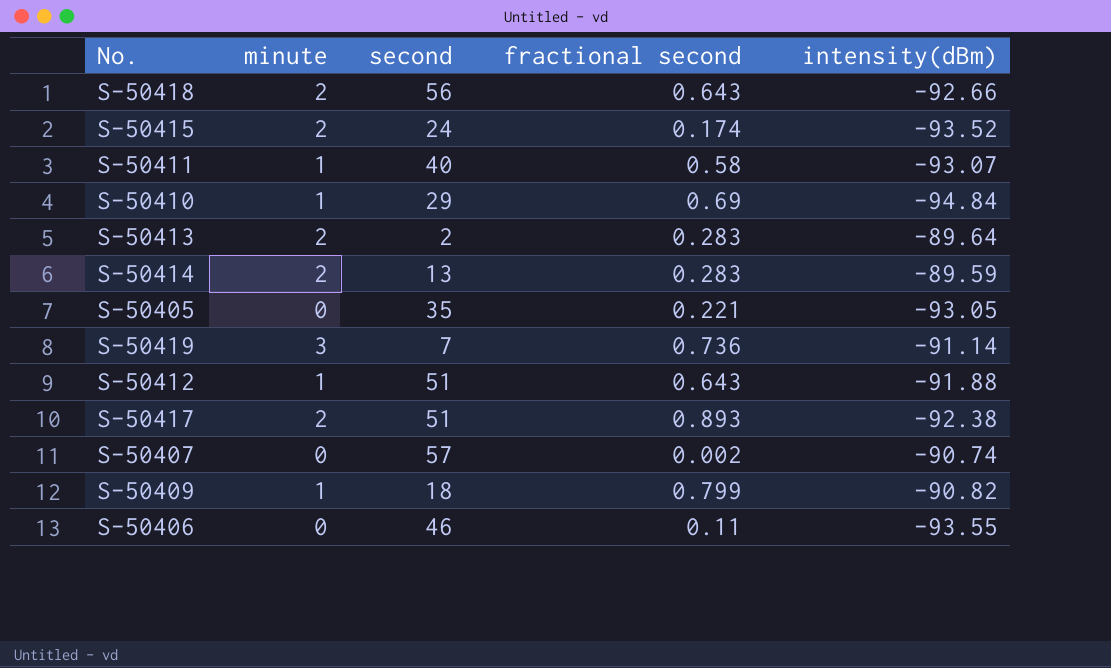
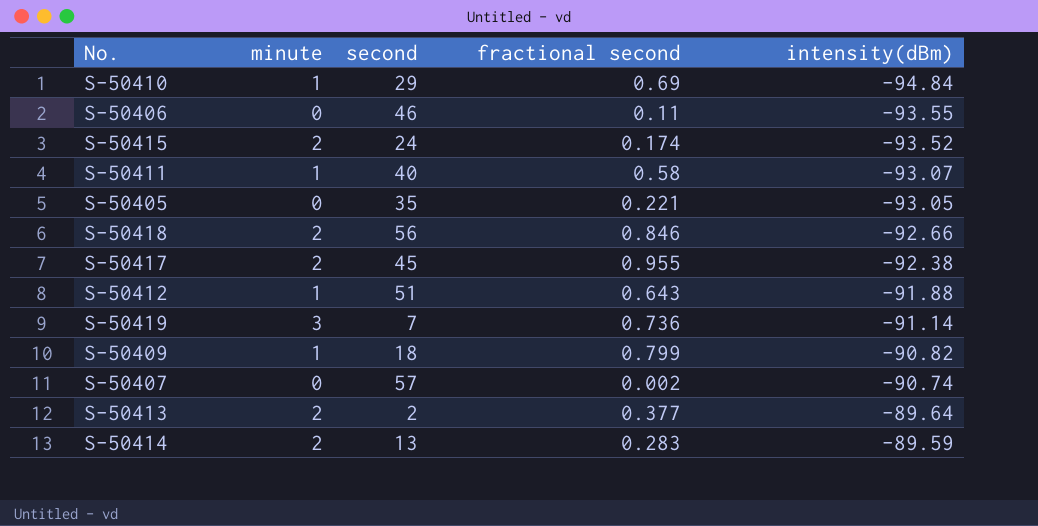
row order: none -> intensity(dBm) ascending
S-50418 | fractional second: 0.643 -> 0.846
S-50417 | second: 51 -> 45
S-50417 | fractional second: 0.893 -> 0.955
S-50413 | fractional second: 0.283 -> 0.377

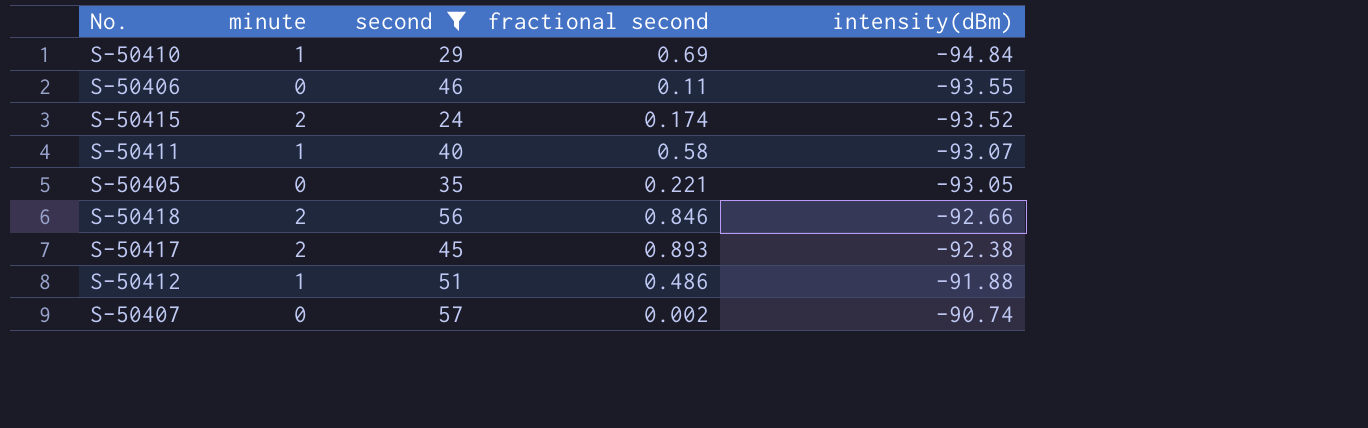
filter: none -> second >= 24
S-50417 | fractional second: 0.955 -> 0.893
S-50412 | fractional second: 0.643 -> 0.486

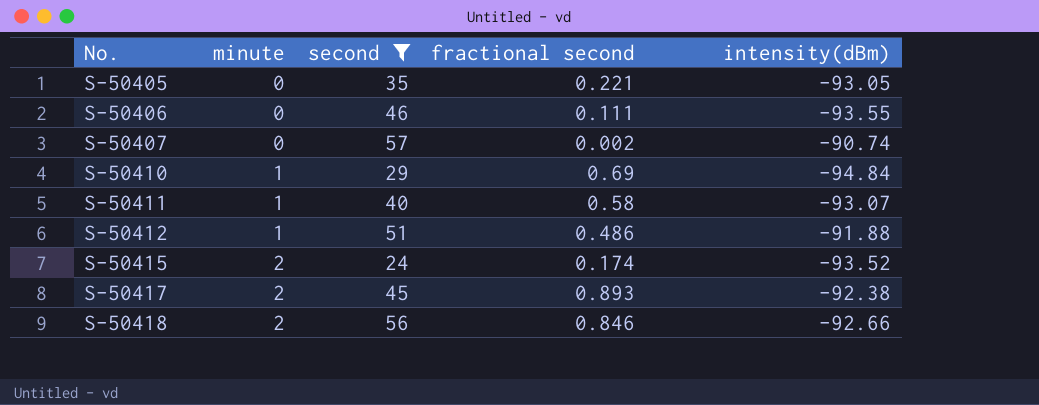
row order: intensity(dBm) ascending -> No. ascending
S-50406 | fractional second: 0.11 -> 0.111

